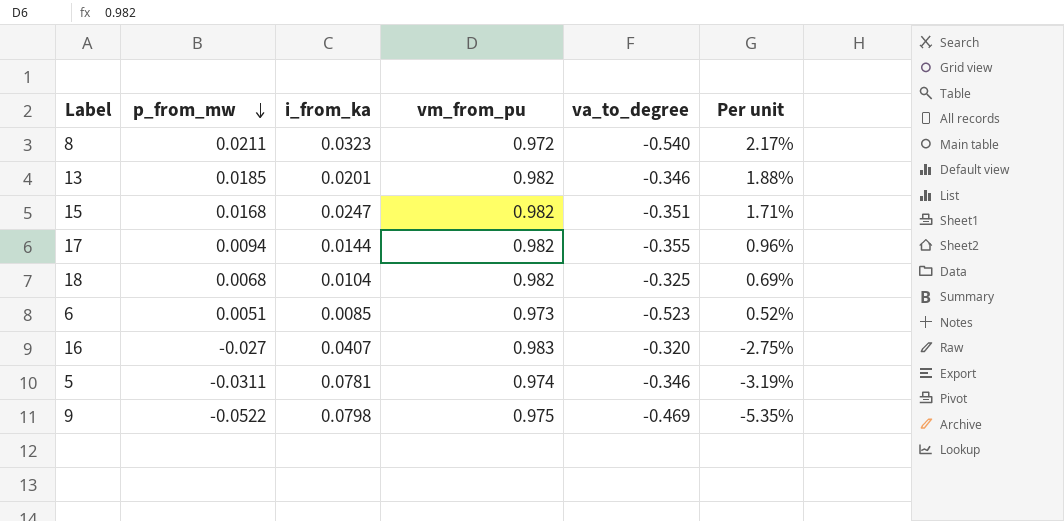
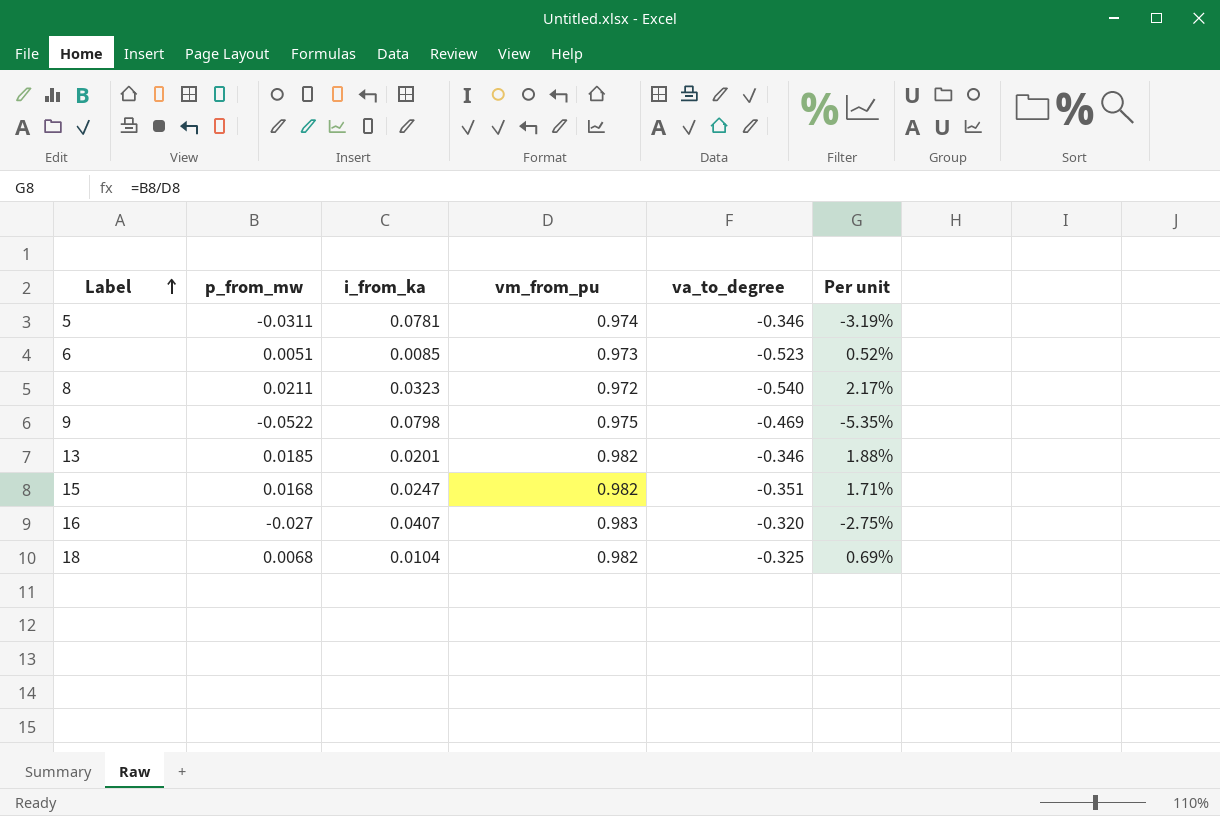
row order: p_from_mw descending -> Label ascending
row 17: 0.0094 | 0.0144 | 0.982 | -0.355 | 0.96% -> none

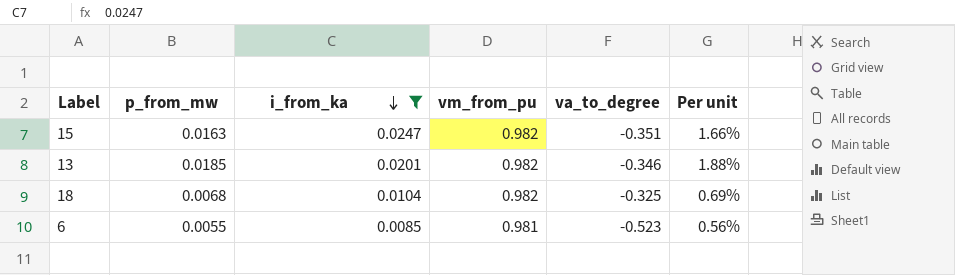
filter: none -> i_from_ka <= 0.0247
row order: Label ascending -> i_from_ka descending
15 | p_from_mw: 0.0168 -> 0.0163
15 | Per unit: 1.71% -> 1.66%
6 | p_from_mw: 0.0051 -> 0.0055
6 | vm_from_pu: 0.973 -> 0.981
6 | Per unit: 0.52% -> 0.56%

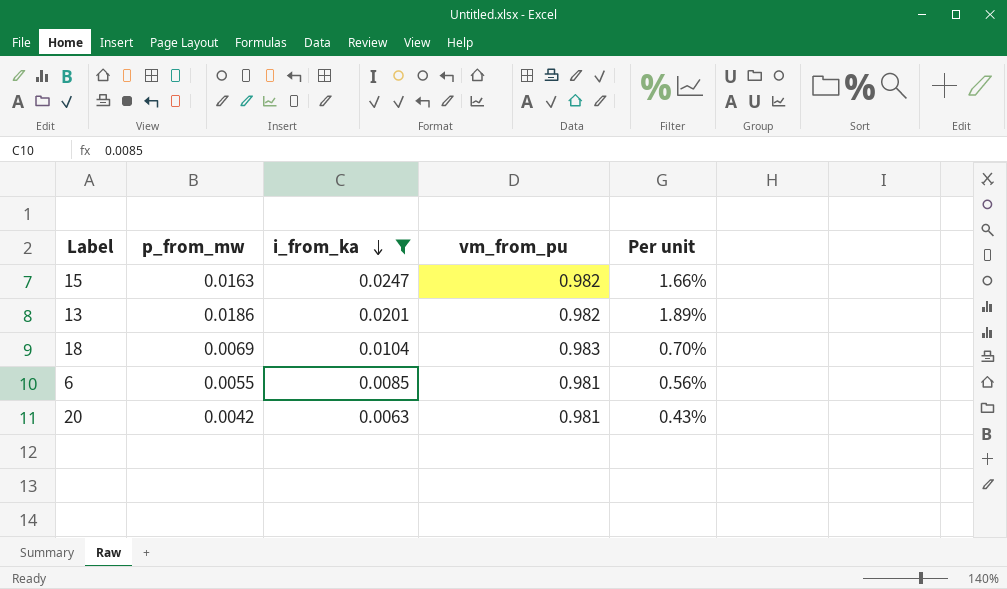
column va_to_degree | position: 5 -> none
13 | p_from_mw: 0.0185 -> 0.0186
13 | Per unit: 1.88% -> 1.89%
18 | p_from_mw: 0.0068 -> 0.0069
18 | vm_from_pu: 0.982 -> 0.983
18 | Per unit: 0.69% -> 0.70%
row 20: none -> 0.0042 | 0.0063 | 0.981 | 0.43%

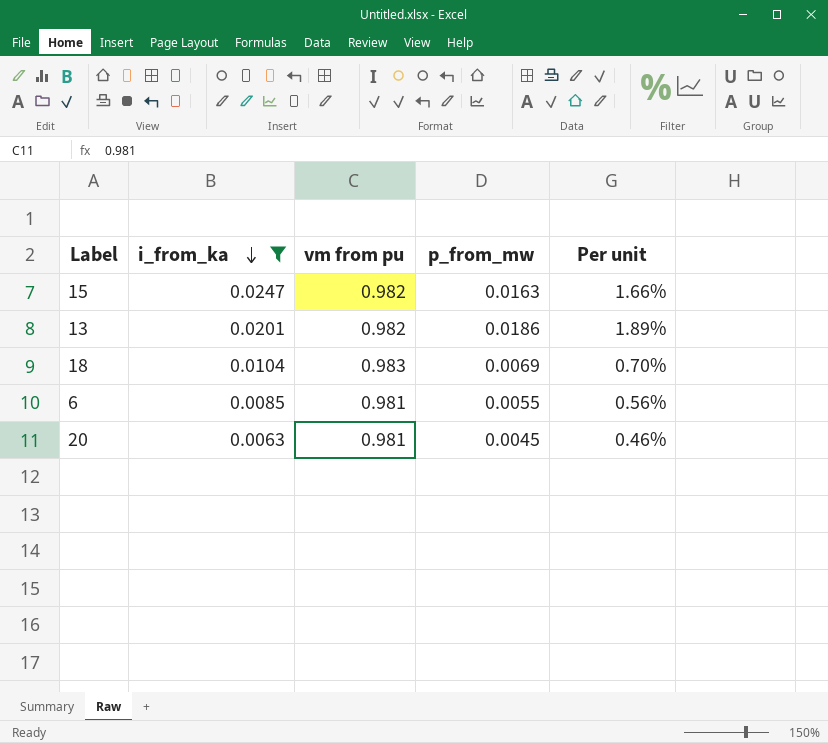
column name: vm_from_pu -> vm from pu
column p_from_mw | position: 2 -> 4
20 | p_from_mw: 0.0042 -> 0.0045
20 | Per unit: 0.43% -> 0.46%

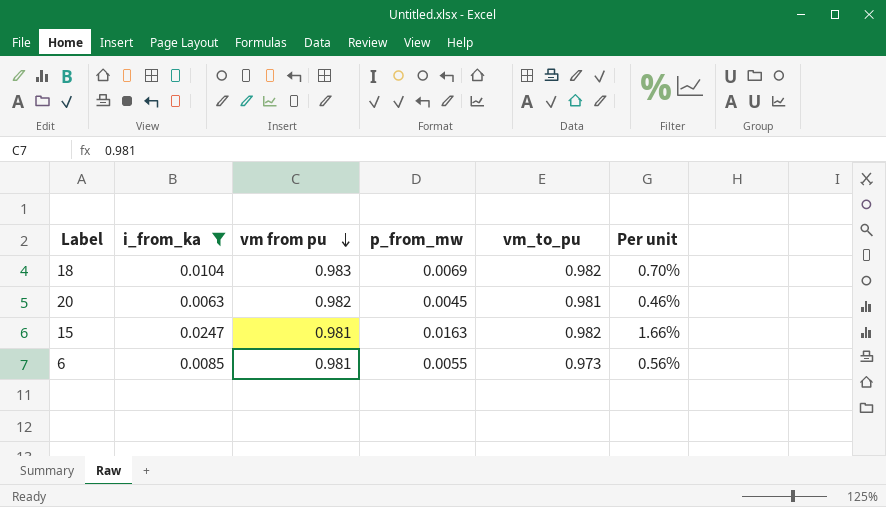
row order: i_from_ka descending -> vm from pu descending
column vm_to_pu | position: none -> 5
row 13: 0.0201 | 0.982 | 0.0186 | 1.89% -> none
20 | vm from pu: 0.981 -> 0.982
15 | vm from pu: 0.982 -> 0.981

